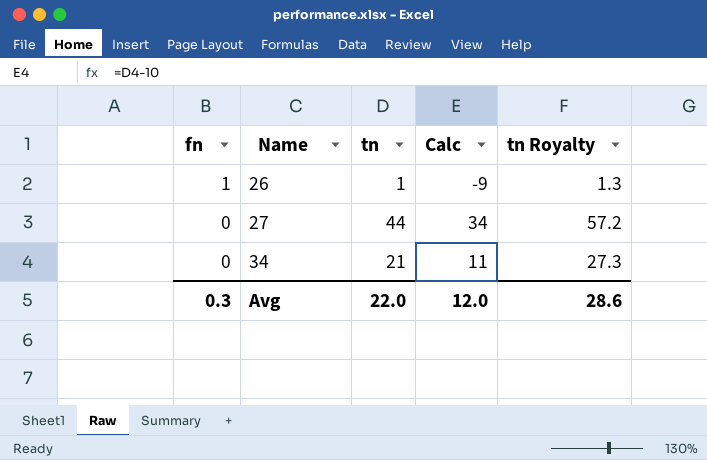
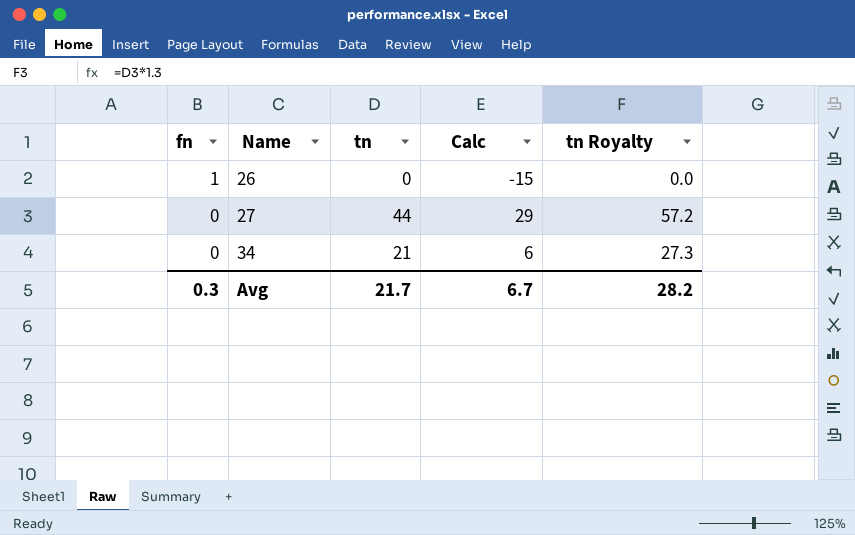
column Calc | formula: [tn] - 10 -> [tn] - 15
26 | tn: 1 -> 0
26 | tn Royalty: 1.3 -> 0.0
Avg | tn: 22.0 -> 21.7
Avg | Calc: 12.0 -> 6.7
Avg | tn Royalty: 28.6 -> 28.2

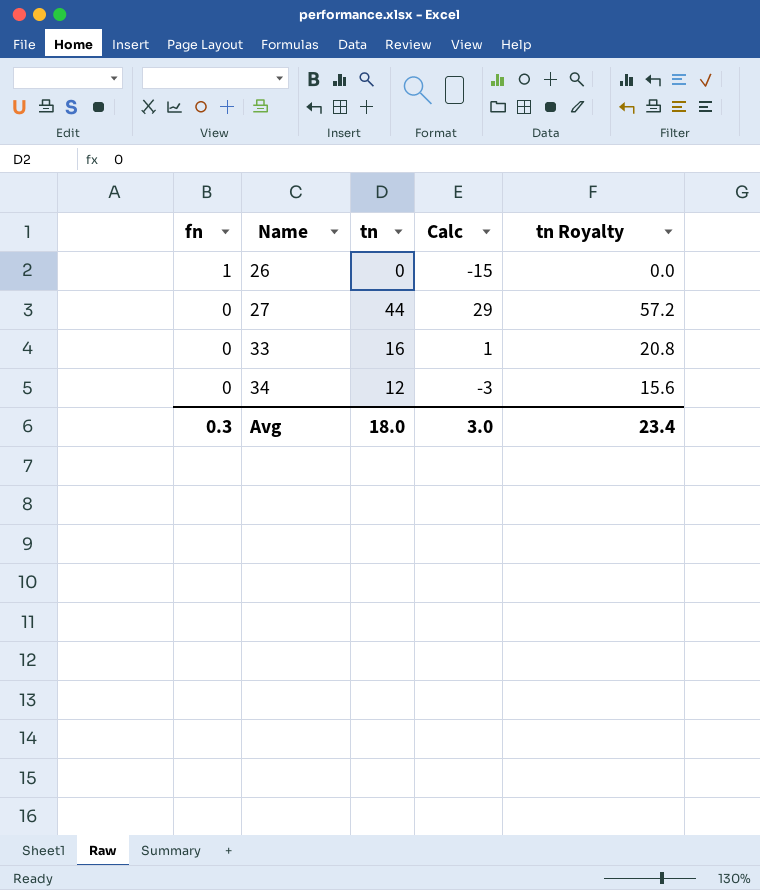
row 33: none -> 0 | 16 | 1 | 20.8
34 | tn: 21 -> 12
34 | Calc: 6 -> -3
34 | tn Royalty: 27.3 -> 15.6
Avg | tn: 21.7 -> 18.0
Avg | Calc: 6.7 -> 3.0
Avg | tn Royalty: 28.2 -> 23.4

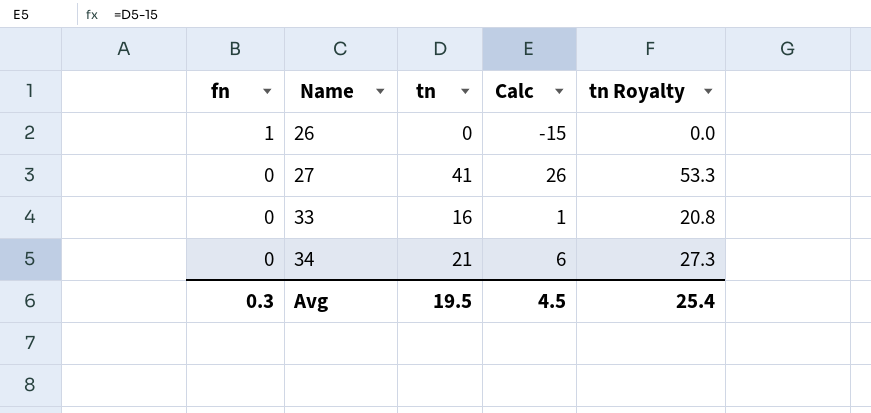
27 | tn: 44 -> 41
27 | Calc: 29 -> 26
27 | tn Royalty: 57.2 -> 53.3
34 | tn: 12 -> 21
34 | Calc: -3 -> 6
34 | tn Royalty: 15.6 -> 27.3
Avg | tn: 18.0 -> 19.5
Avg | Calc: 3.0 -> 4.5
Avg | tn Royalty: 23.4 -> 25.4

